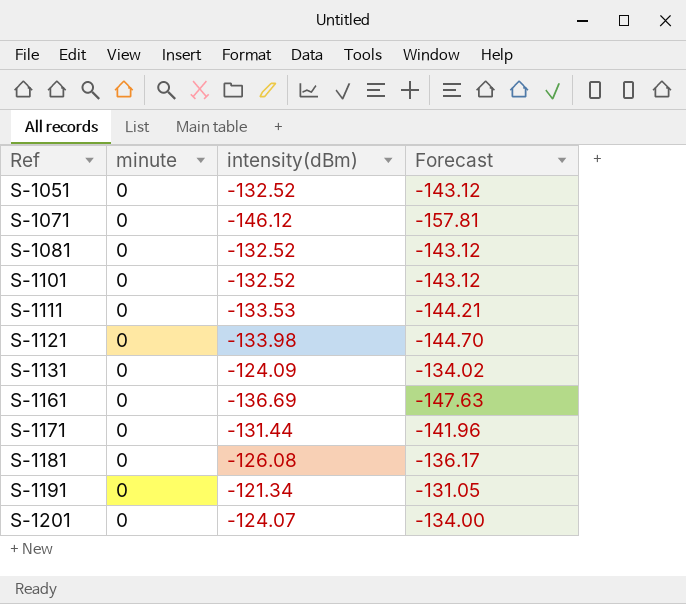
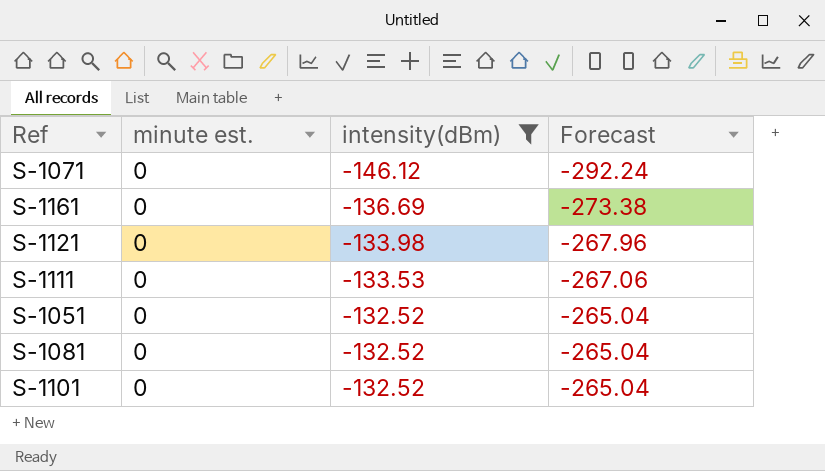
filter: none -> intensity(dBm) <= -132.52
row order: Ref ascending -> intensity(dBm) ascending
column name: minute -> minute est.
column Forecast | formula: [intensity(dBm)] * 1.08 -> [intensity(dBm)] * 2

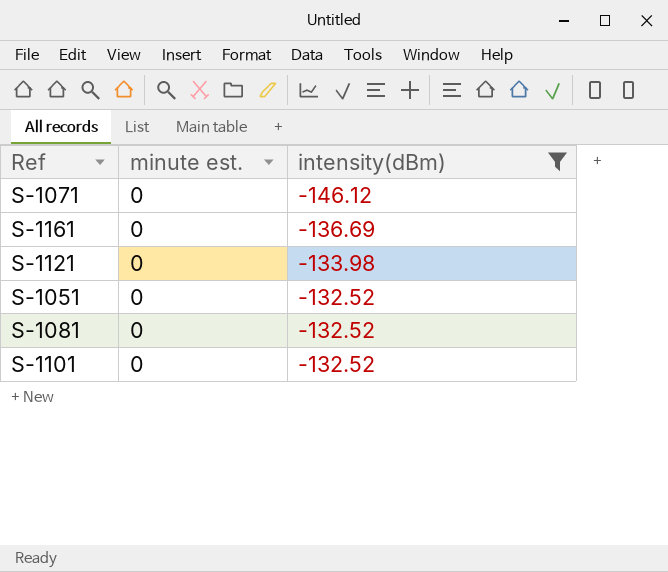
column Forecast | formula: [intensity(dBm)] * 2 -> none
row S-1111: 0 | -133.53 | -267.06 -> none

